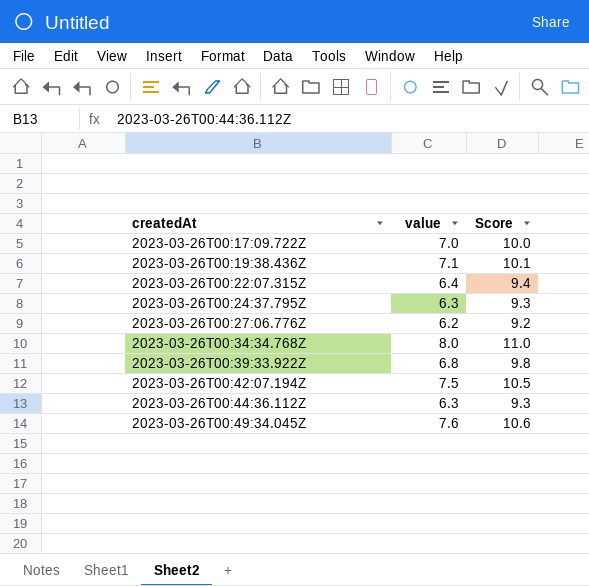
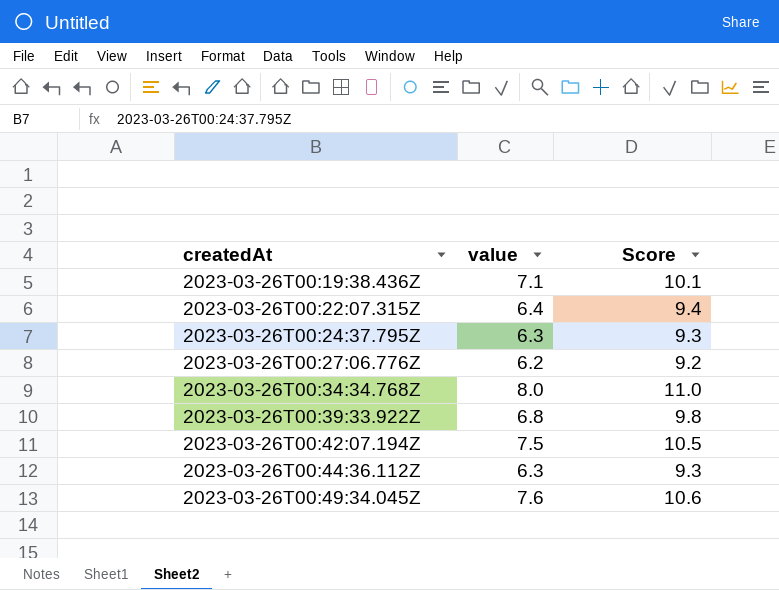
row 2023-03-26T00:17:09.722Z: 7.0 | 10.0 -> none

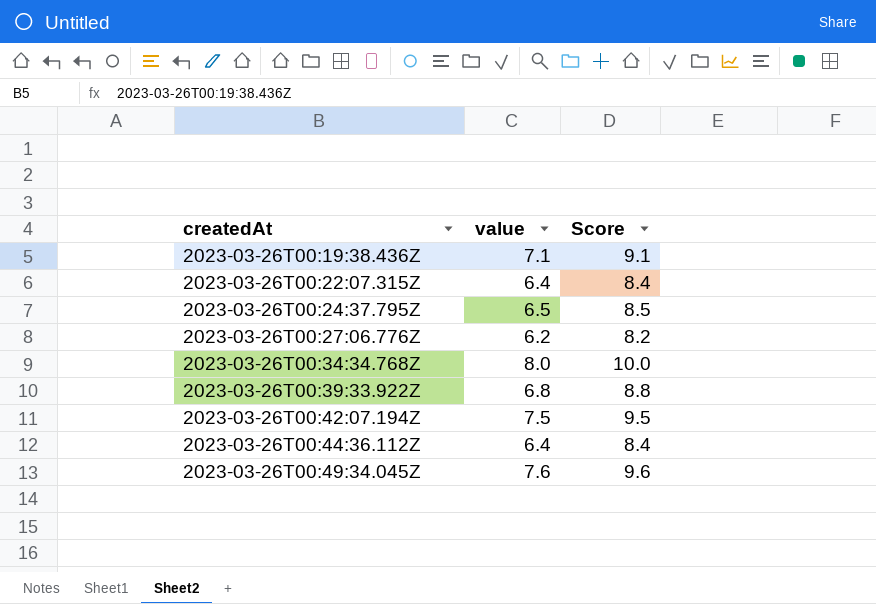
column Score | formula: [value] + 3 -> [value] + 2
2023-03-26T00:24:37.795Z | value: 6.3 -> 6.5
2023-03-26T00:44:36.112Z | value: 6.3 -> 6.4

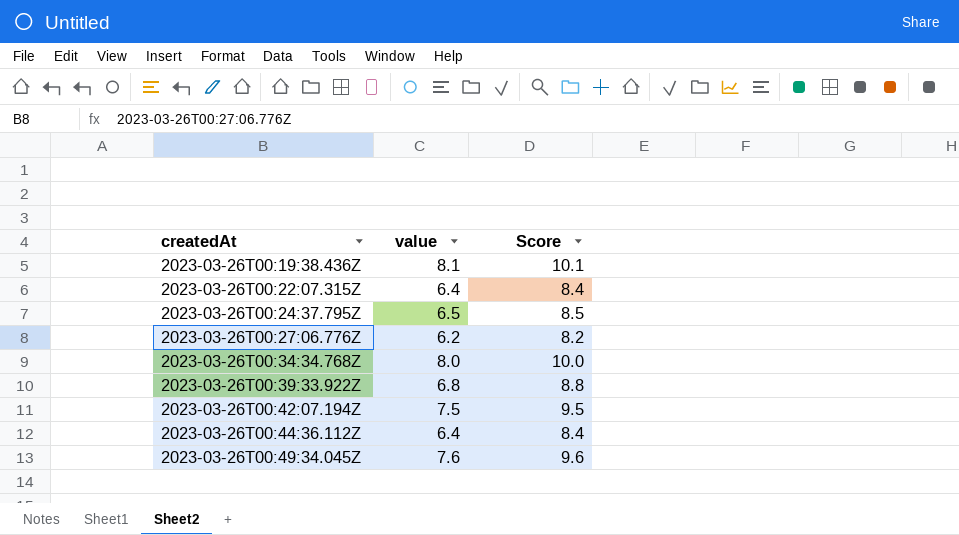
2023-03-26T00:19:38.436Z | value: 7.1 -> 8.1
2023-03-26T00:19:38.436Z | Score: 9.1 -> 10.1

